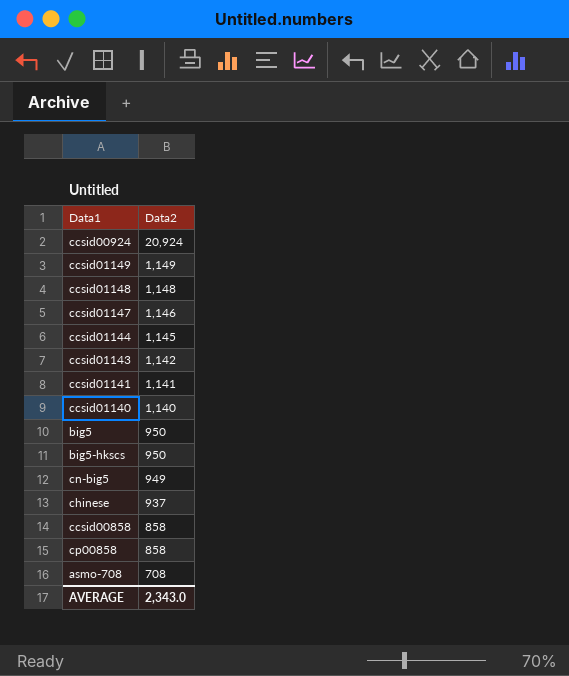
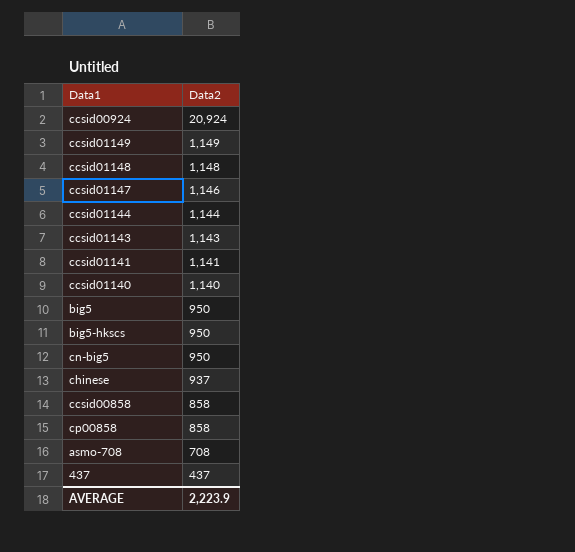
ccsid01144 | Data2: 1,145 -> 1,144
ccsid01143 | Data2: 1,142 -> 1,143
cn-big5 | Data2: 949 -> 950
row 437: none -> 437
AVERAGE | Data2: 2,343.0 -> 2,223.9

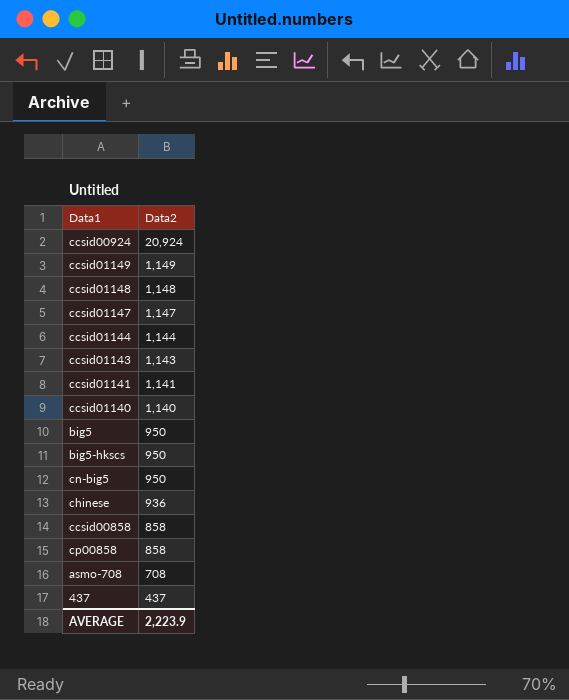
ccsid01147 | Data2: 1,146 -> 1,147
chinese | Data2: 937 -> 936

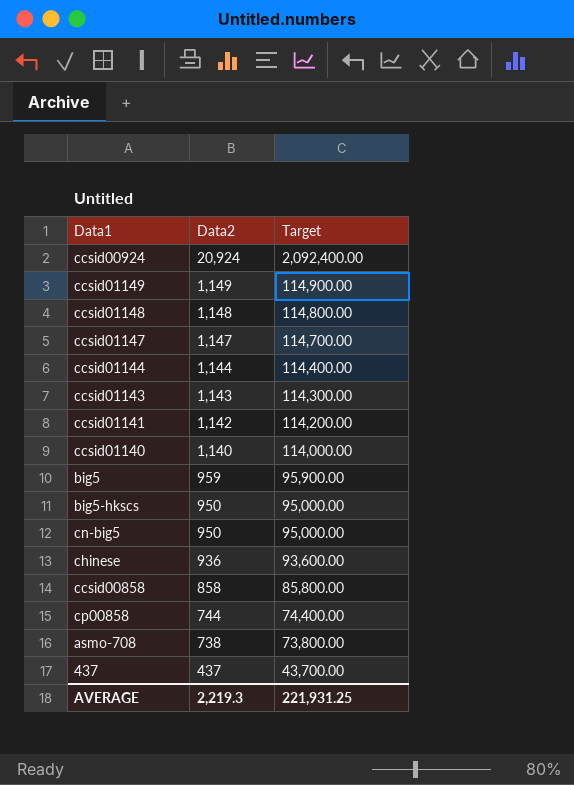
column Target | formula: none -> [Data2] * 100
ccsid01141 | Data2: 1,141 -> 1,142
big5 | Data2: 950 -> 959
cp00858 | Data2: 858 -> 744
asmo-708 | Data2: 708 -> 738
AVERAGE | Data2: 2,223.9 -> 2,219.3

